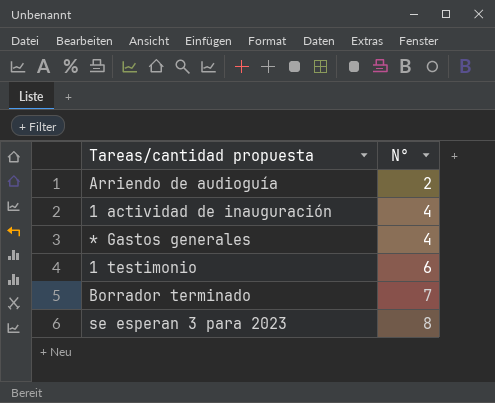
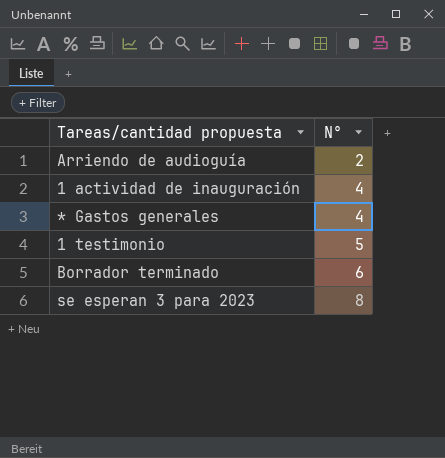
1 testimonio | N°: 6 -> 5
Borrador terminado | N°: 7 -> 6

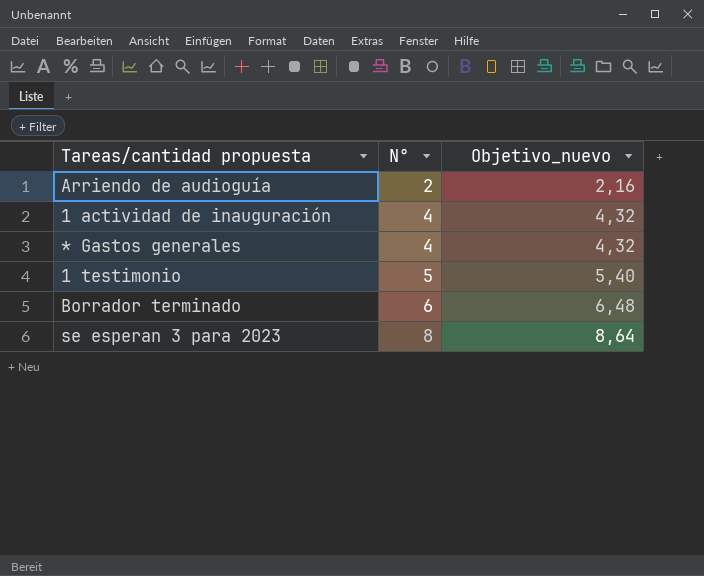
column Objetivo_nuevo | formula: none -> [N°] * 1,08

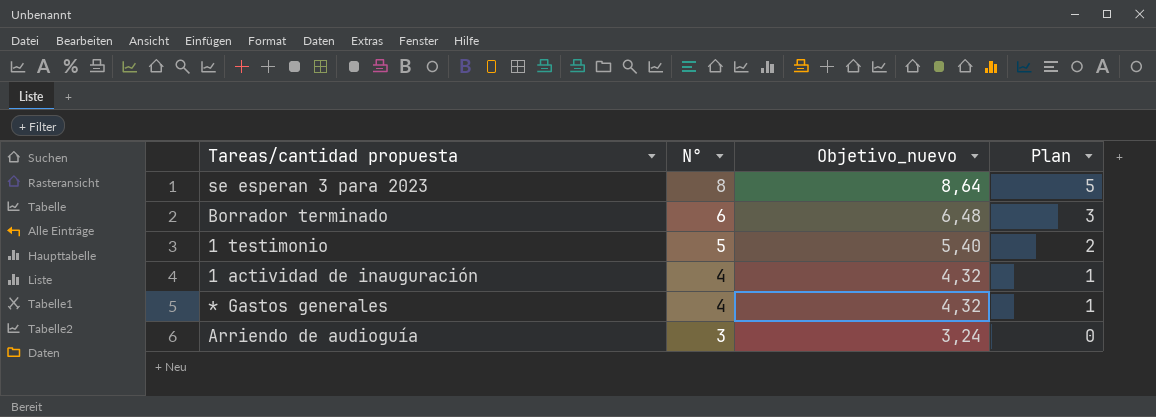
row order: N° ascending -> N° descending
column Plan | formula: none -> [N°] - 3
Arriendo de audioguía | N°: 2 -> 3
Arriendo de audioguía | Objetivo_nuevo: 2,16 -> 3,24

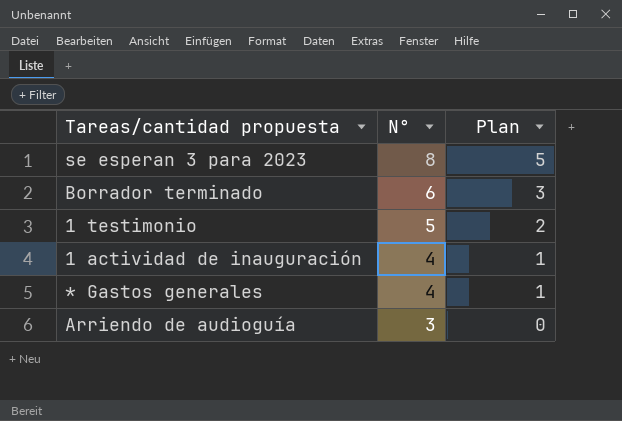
column Objetivo_nuevo | formula: [N°] * 1,08 -> none

